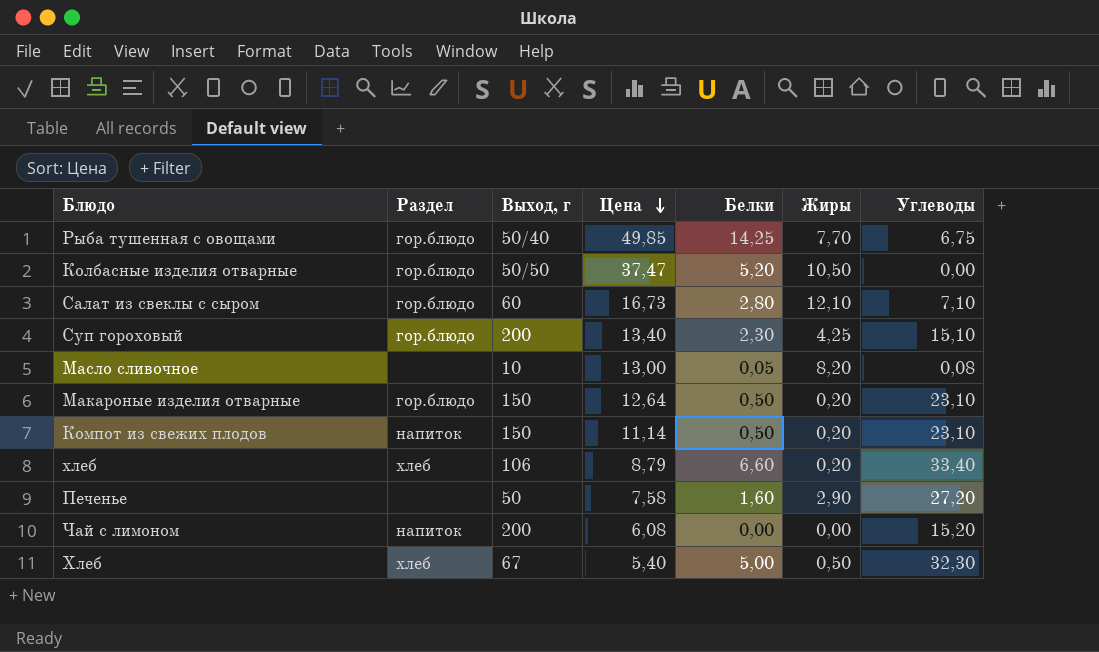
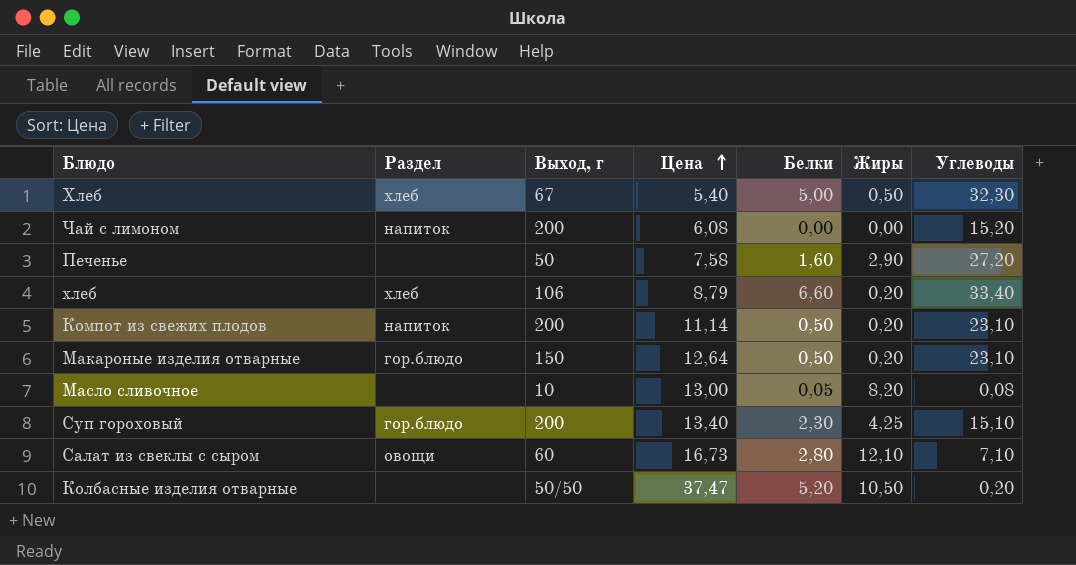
row order: Цена descending -> Цена ascending
row Рыба тушенная с овощами: гор.блюдо | 50/40 | 49,85 | 14,25 | 7,70 | 6,75 -> none
Компот из свежих плодов | Выход, г: 150 -> 200
Салат из свеклы с сыром | Раздел: гор.блюдо -> овощи
Колбасные изделия отварные | Раздел: гор.блюдо -> none
Колбасные изделия отварные | Углеводы: 0,00 -> 0,20

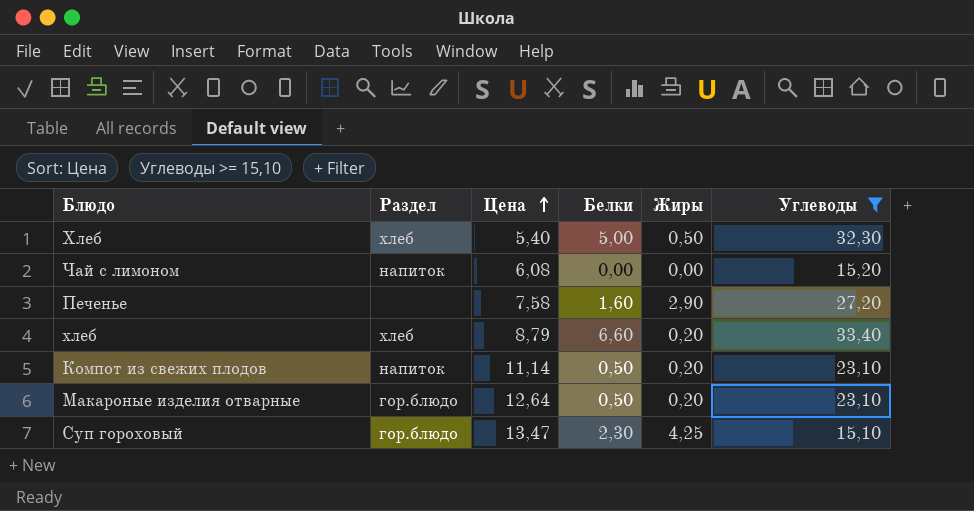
filter: none -> Углеводы >= 15,10
column Выход, г | position: 3 -> none
Суп гороховый | Цена: 13,40 -> 13,47

